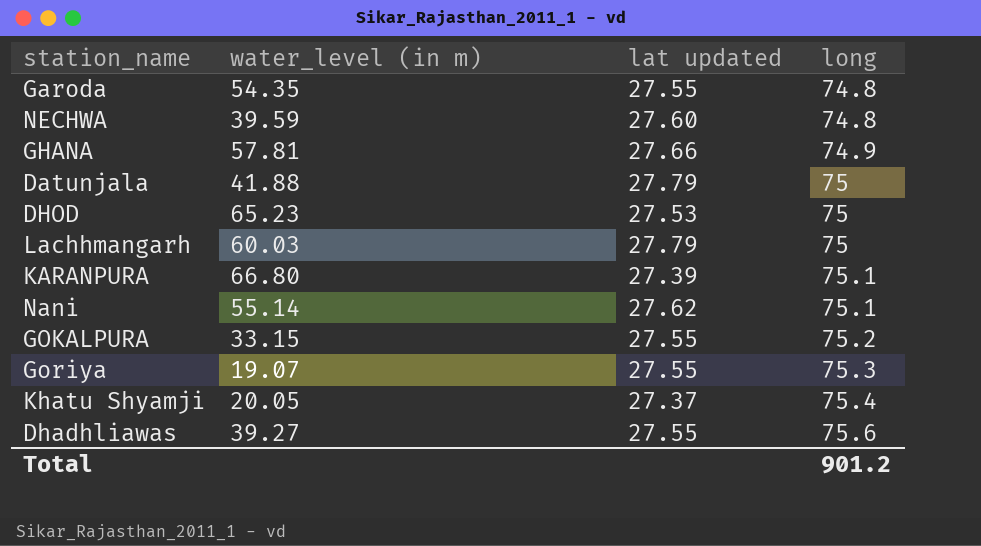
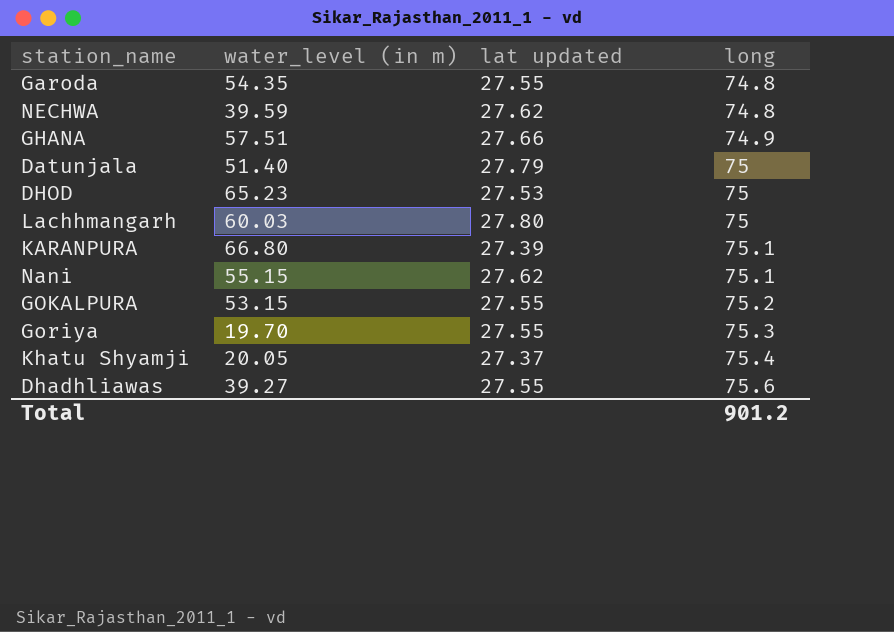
NECHWA | lat updated: 27.60 -> 27.62
GHANA | water_level (in m): 57.81 -> 57.51
Datunjala | water_level (in m): 41.88 -> 51.40
Lachhmangarh | lat updated: 27.79 -> 27.80
Nani | water_level (in m): 55.14 -> 55.15
GOKALPURA | water_level (in m): 33.15 -> 53.15
Goriya | water_level (in m): 19.07 -> 19.70

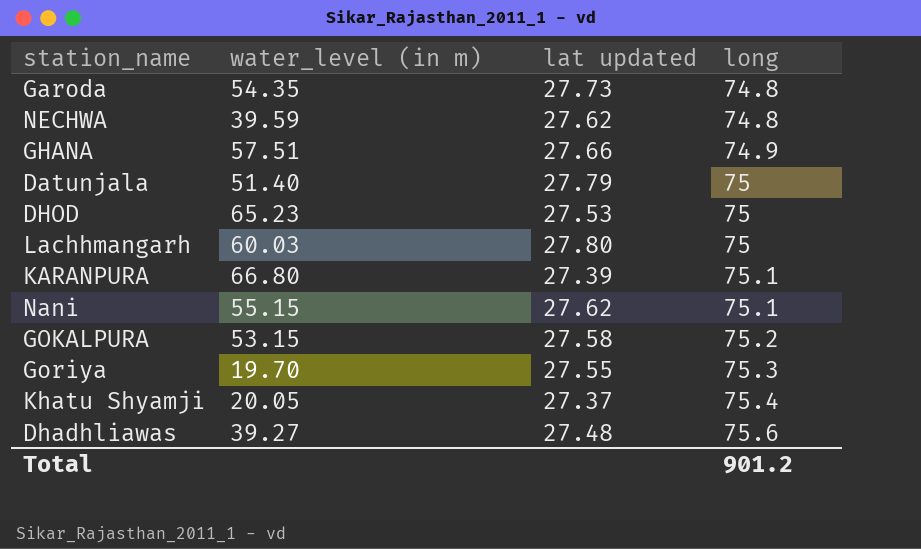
Garoda | lat updated: 27.55 -> 27.73
GOKALPURA | lat updated: 27.55 -> 27.58
Dhadhliawas | lat updated: 27.55 -> 27.48

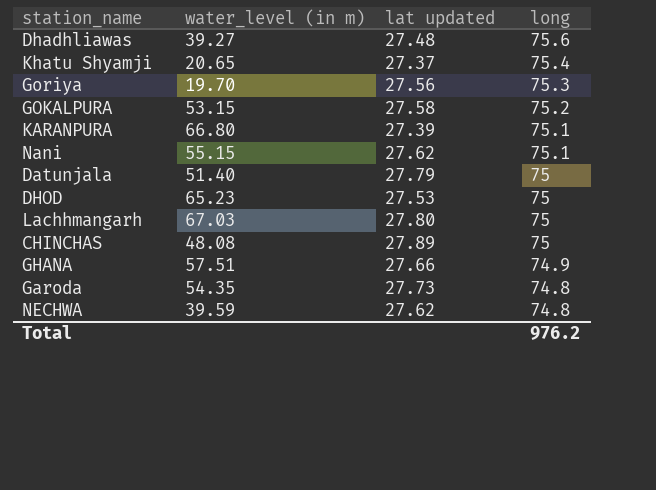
row order: long ascending -> long descending
Khatu Shyamji | water_level (in m): 20.05 -> 20.65
Goriya | lat updated: 27.55 -> 27.56
Lachhmangarh | water_level (in m): 60.03 -> 67.03
row CHINCHAS: none -> 48.08 | 27.89 | 75
Total | long: 901.2 -> 976.2

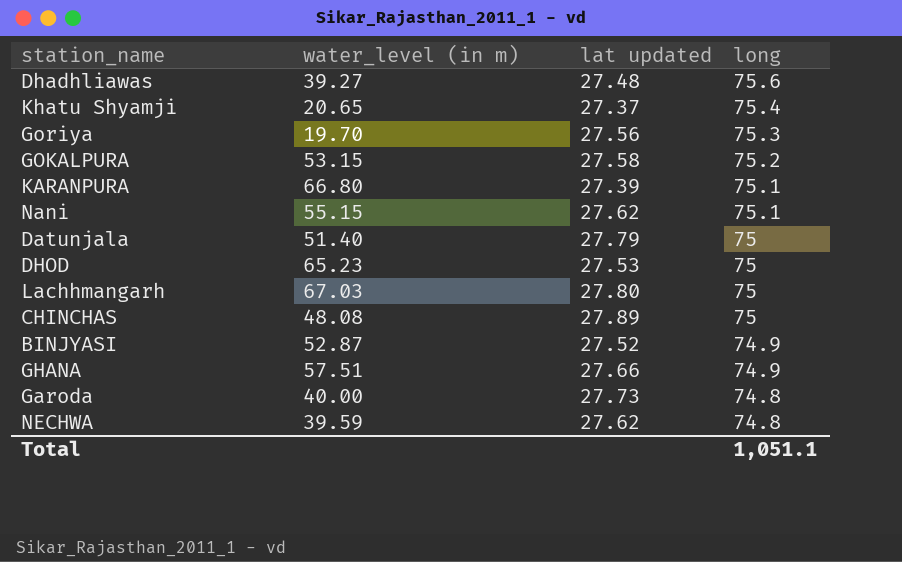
row BINJYASI: none -> 52.87 | 27.52 | 74.9
Garoda | water_level (in m): 54.35 -> 40.00
Total | long: 976.2 -> 1,051.1

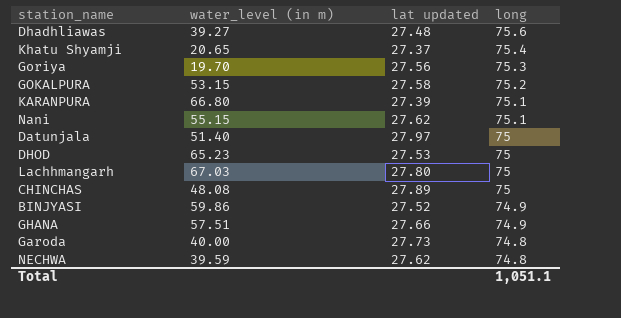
Datunjala | lat updated: 27.79 -> 27.97
BINJYASI | water_level (in m): 52.87 -> 59.86

